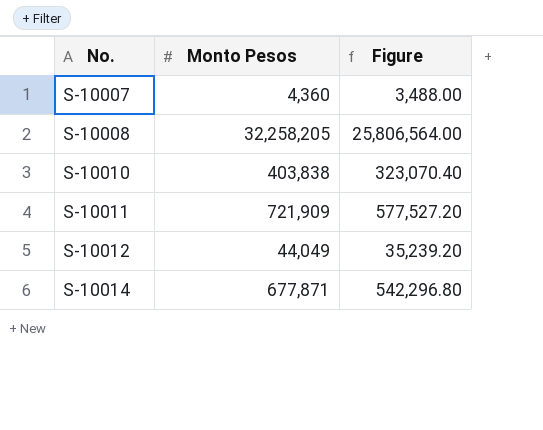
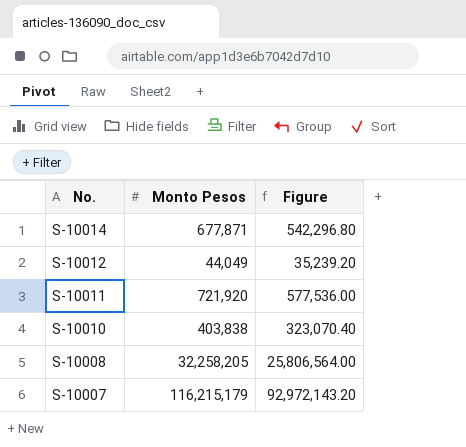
row order: No. ascending -> No. descending
S-10011 | Monto Pesos: 721,909 -> 721,920
S-10011 | Figure: 577,527.20 -> 577,536.00
S-10007 | Monto Pesos: 4,360 -> 116,215,179
S-10007 | Figure: 3,488.00 -> 92,972,143.20

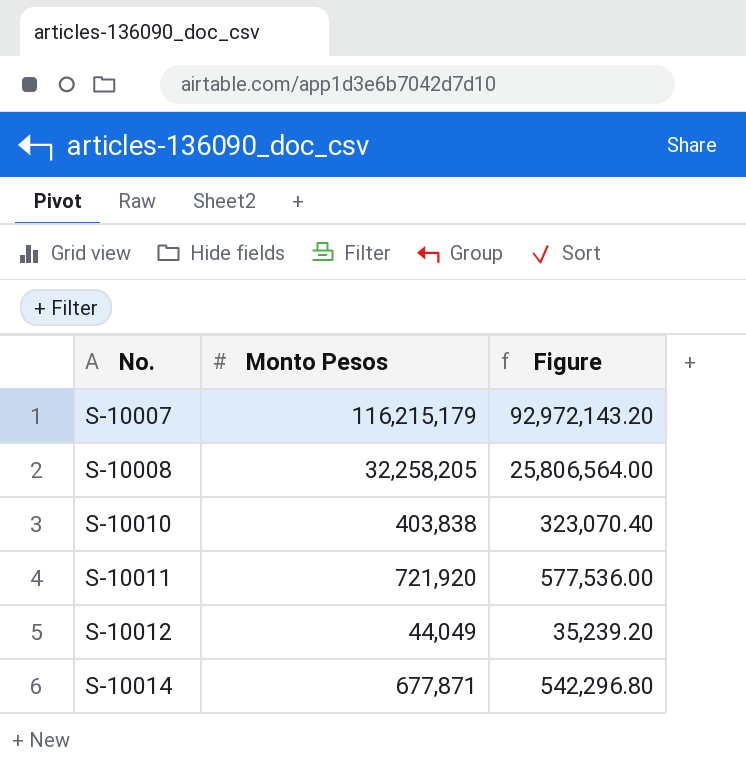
row order: No. descending -> No. ascending

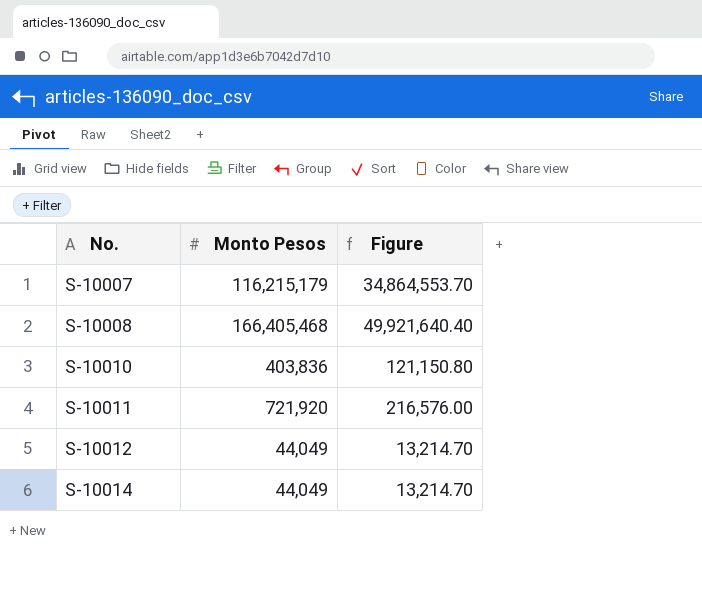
column Figure | formula: [Monto Pesos] * 0.8 -> [Monto Pesos] * 0.3
S-10008 | Monto Pesos: 32,258,205 -> 166,405,468
S-10010 | Monto Pesos: 403,838 -> 403,836
S-10014 | Monto Pesos: 677,871 -> 44,049

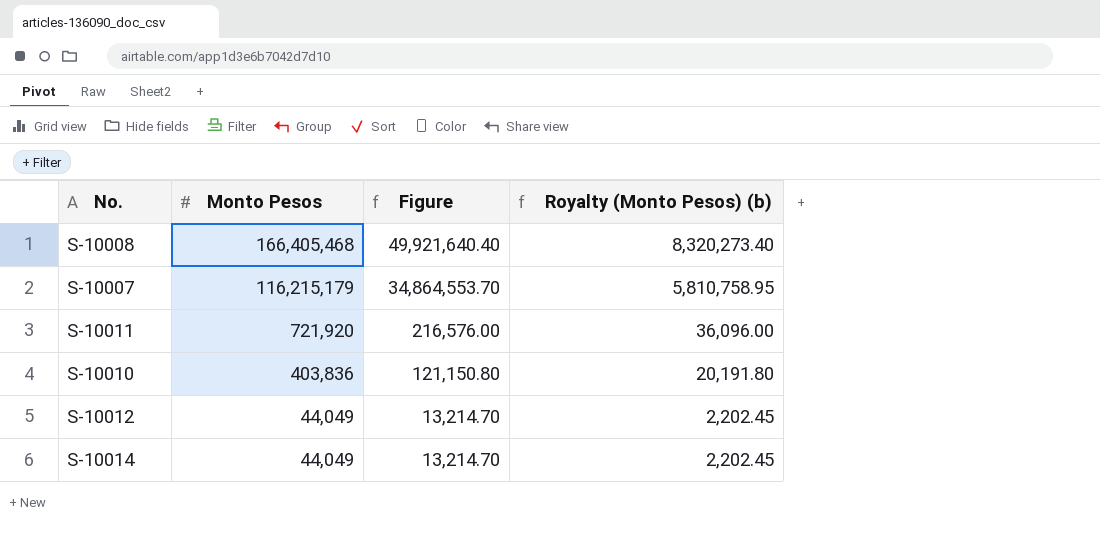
row order: No. ascending -> Monto Pesos descending
column Royalty (Monto Pesos) (b) | formula: none -> [Monto Pesos] * 0.05

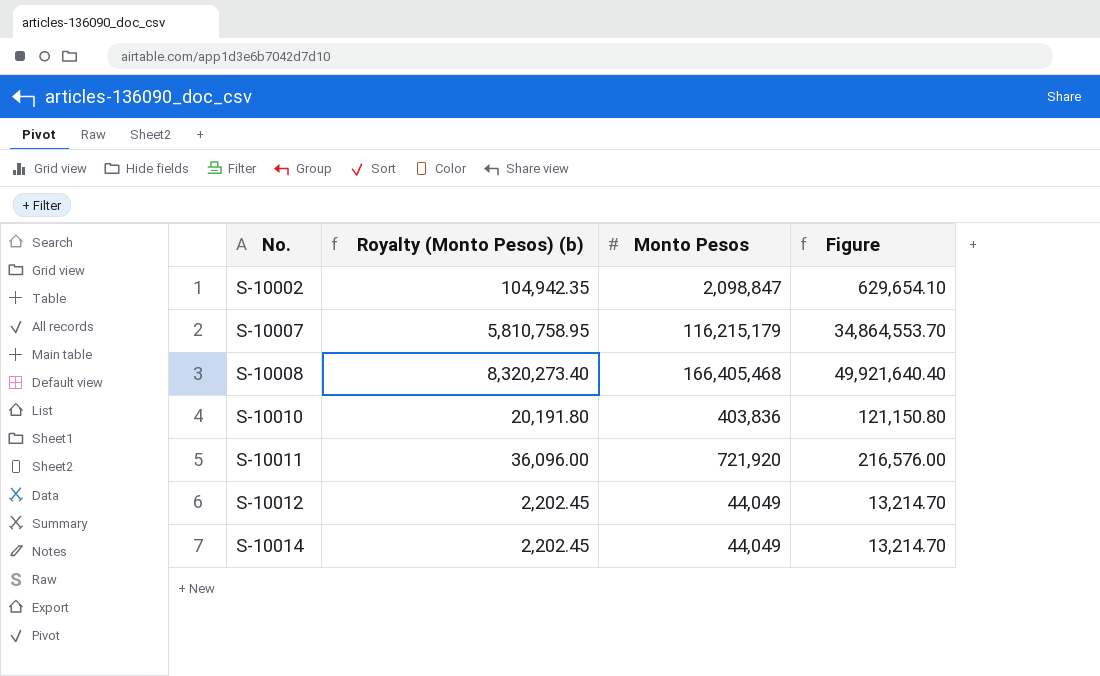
row order: Monto Pesos descending -> No. ascending
column Royalty (Monto Pesos) (b) | position: 4 -> 2
row S-10002: none -> 104,942.35 | 2,098,847 | 629,654.10

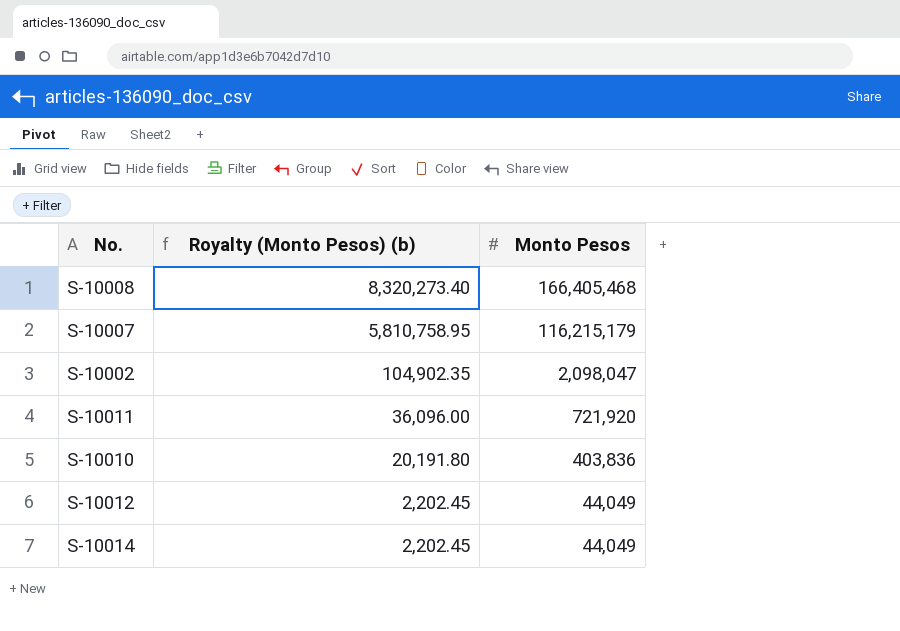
row order: No. ascending -> Royalty (Monto Pesos) (b) descending
column Figure | formula: [Monto Pesos] * 0.3 -> none
S-10002 | Royalty (Monto Pesos) (b): 104,942.35 -> 104,902.35
S-10002 | Monto Pesos: 2,098,847 -> 2,098,047

